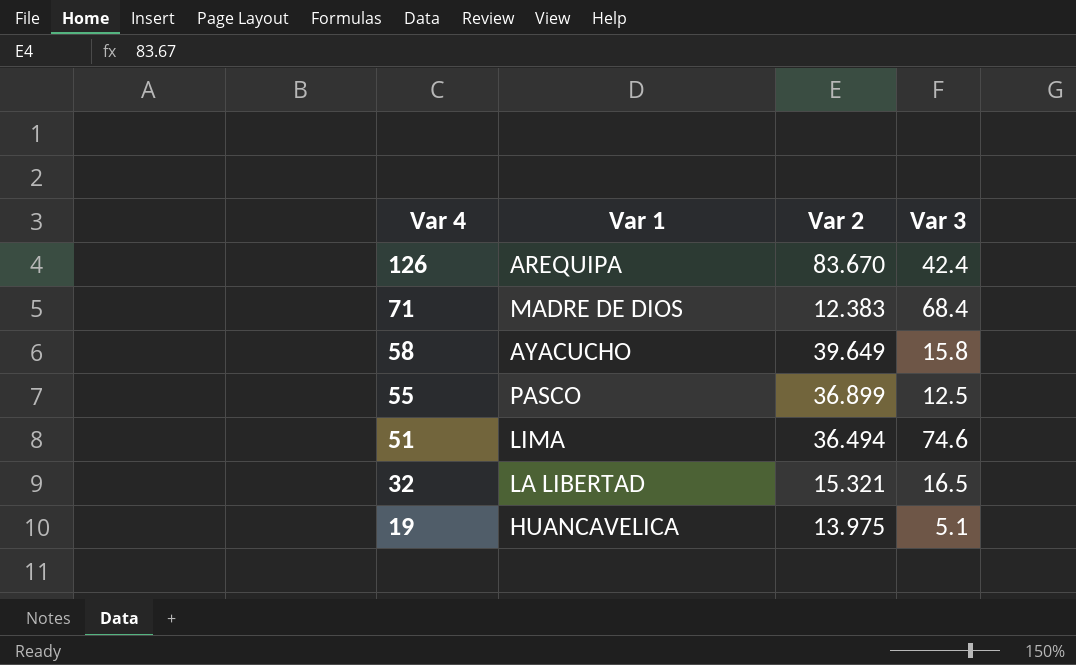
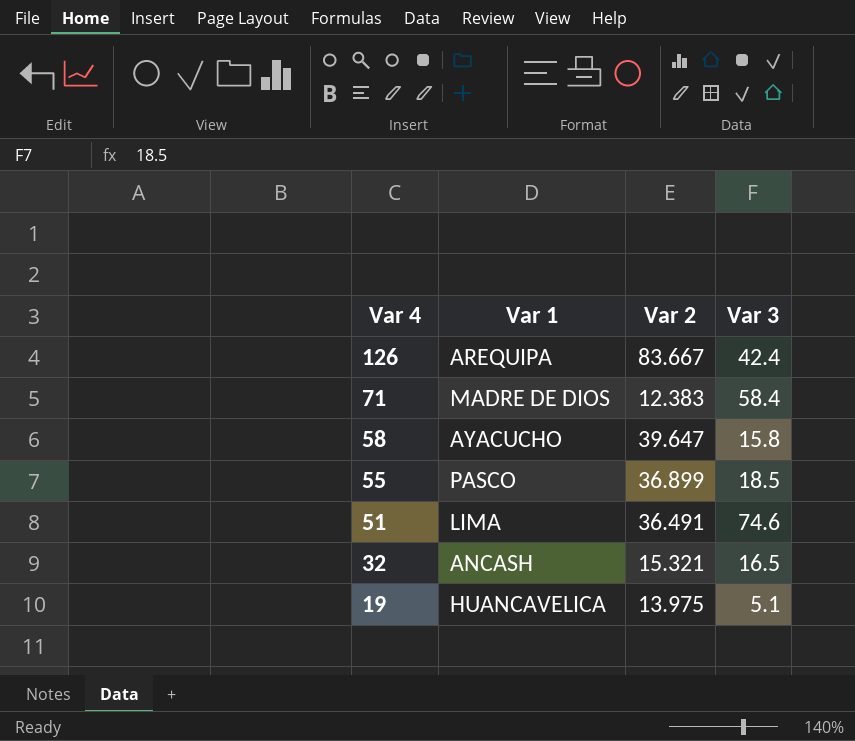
126 | Var 2: 83.670 -> 83.667
71 | Var 3: 68.4 -> 58.4
58 | Var 2: 39.649 -> 39.647
55 | Var 3: 12.5 -> 18.5
51 | Var 2: 36.494 -> 36.491
32 | Var 1: LA LIBERTAD -> ANCASH

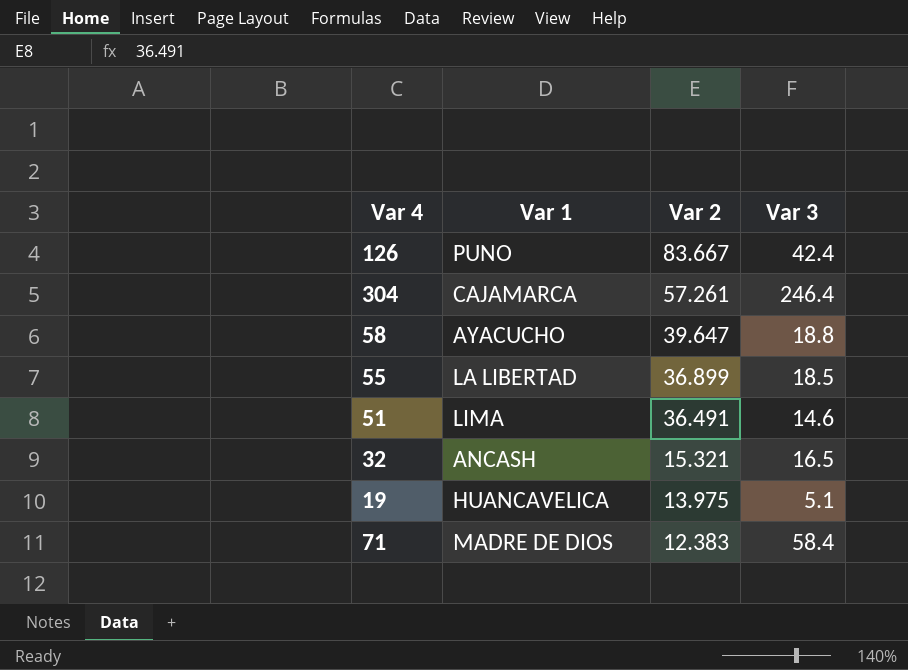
row order: Var 4 descending -> Var 2 descending
126 | Var 1: AREQUIPA -> PUNO
row 304: none -> CAJAMARCA | 57.261 | 246.4
58 | Var 3: 15.8 -> 18.8
55 | Var 1: PASCO -> LA LIBERTAD
51 | Var 3: 74.6 -> 14.6

